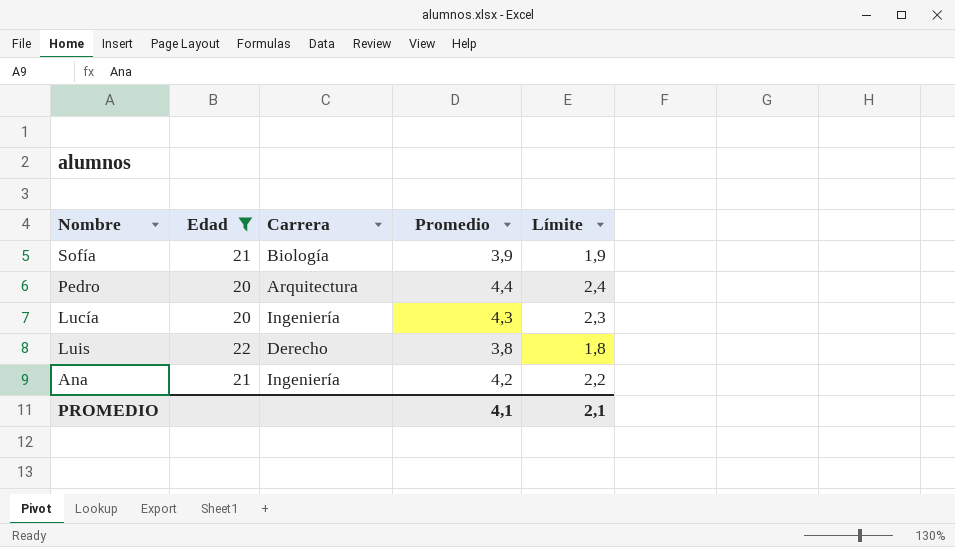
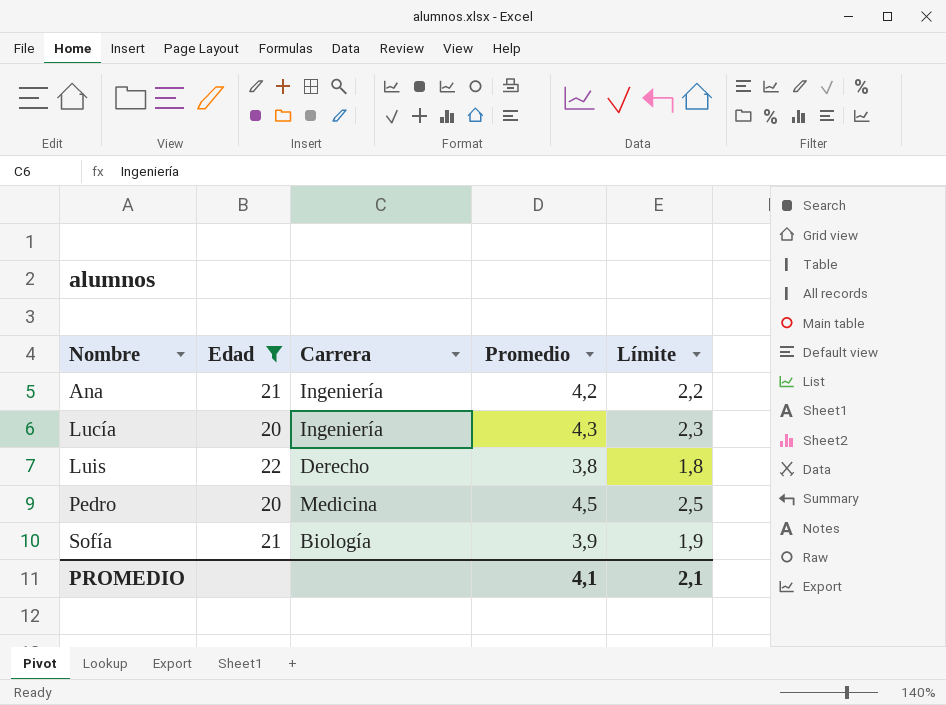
row order: none -> Nombre ascending
Pedro | Carrera: Arquitectura -> Medicina
Pedro | Promedio: 4,4 -> 4,5
Pedro | Límite: 2,4 -> 2,5

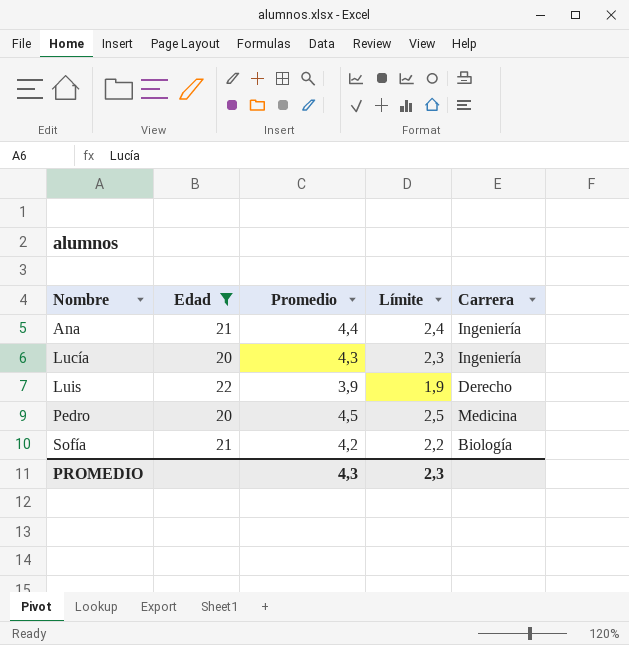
column Carrera | position: 3 -> 5
Ana | Promedio: 4,2 -> 4,4
Ana | Límite: 2,2 -> 2,4
Luis | Promedio: 3,8 -> 3,9
Luis | Límite: 1,8 -> 1,9
Sofía | Promedio: 3,9 -> 4,2
Sofía | Límite: 1,9 -> 2,2
PROMEDIO | Promedio: 4,1 -> 4,3
PROMEDIO | Límite: 2,1 -> 2,3

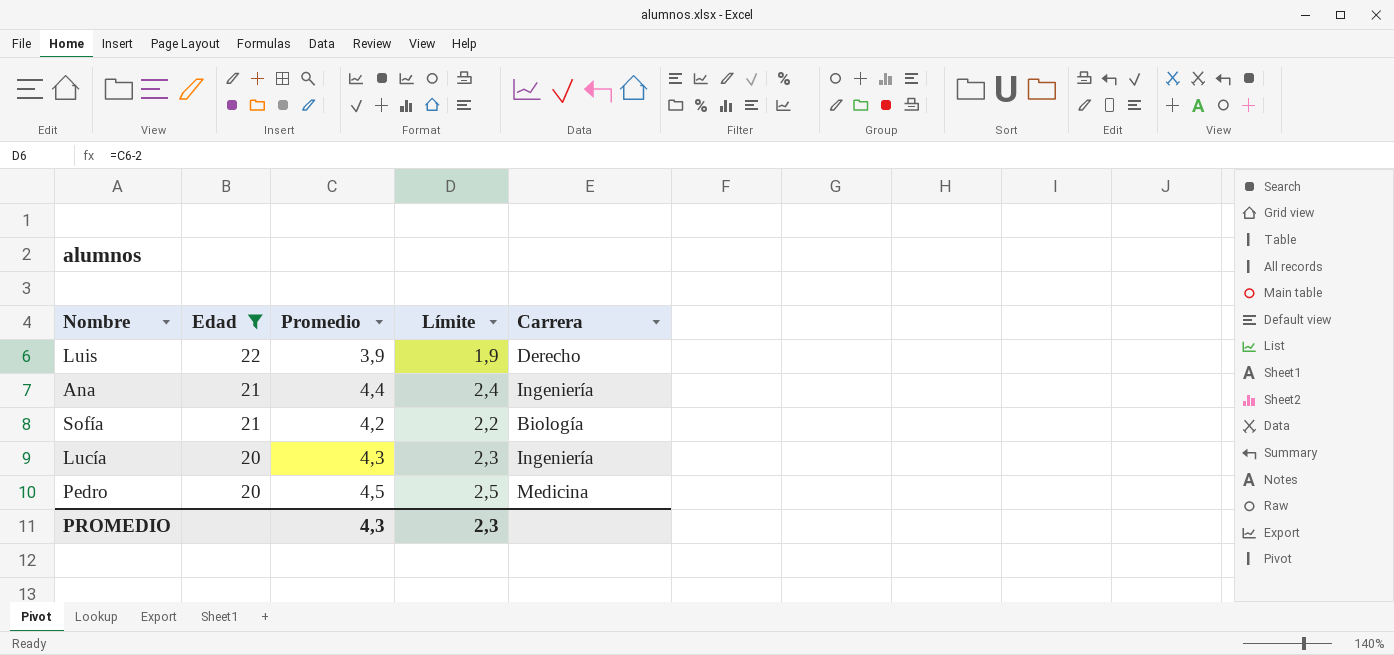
row order: Nombre ascending -> Edad descending

